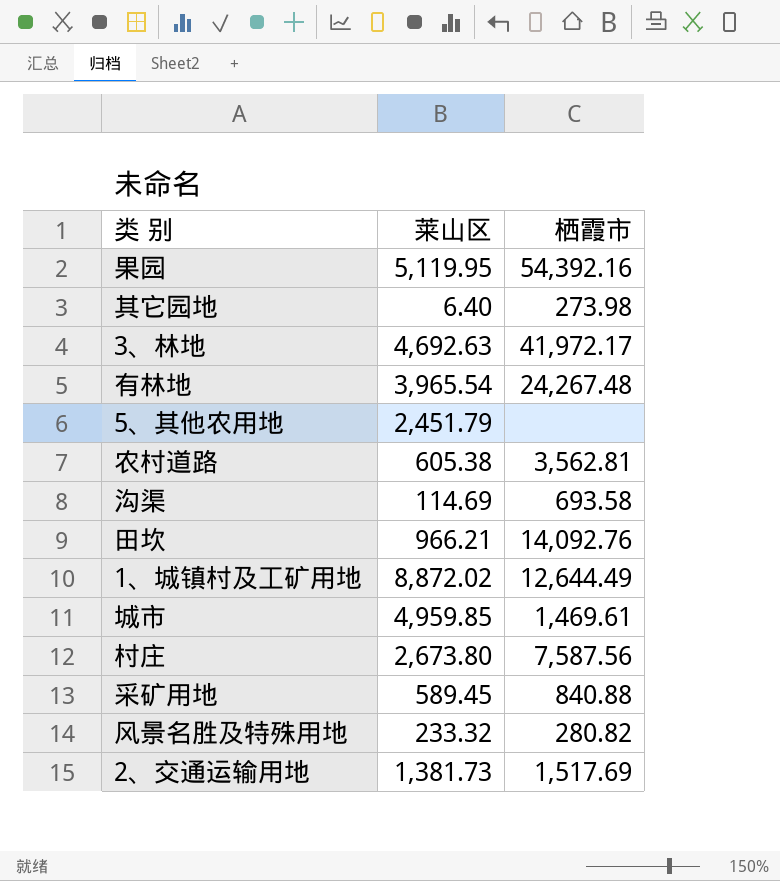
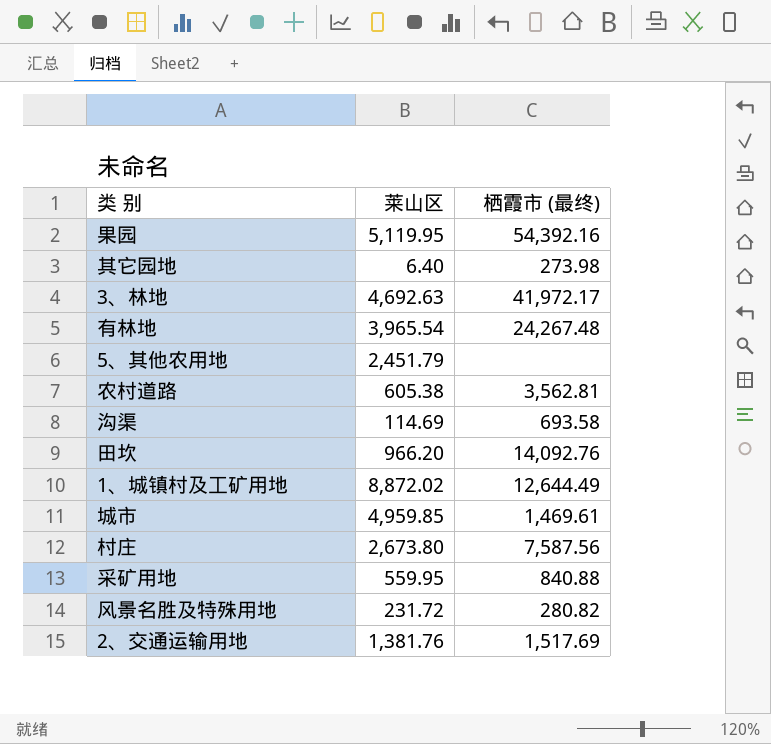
column name: 栖霞市 -> 栖霞市 (最终)
田坎 | 莱山区: 966.21 -> 966.20
采矿用地 | 莱山区: 589.45 -> 559.95
风景名胜及特殊用地 | 莱山区: 233.32 -> 231.72
2、交通运输用地 | 莱山区: 1,381.73 -> 1,381.76

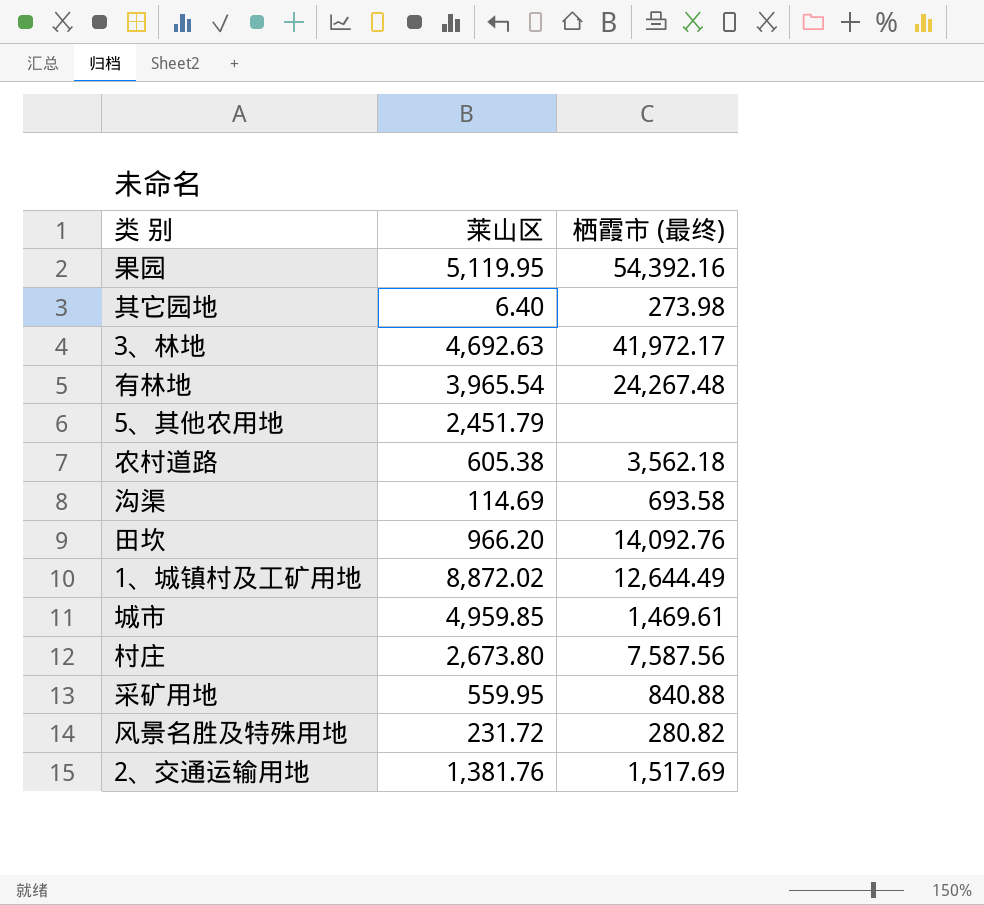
农村道路 | 栖霞市 (最终): 3,562.81 -> 3,562.18

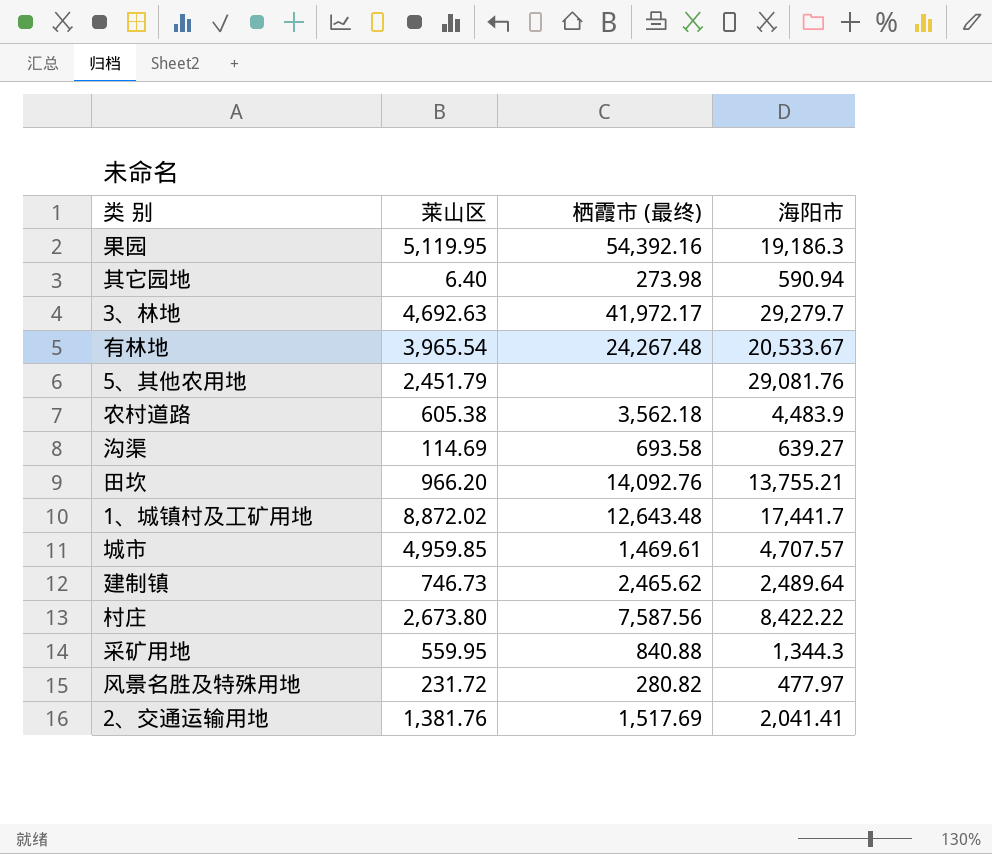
column 海阳市 | position: none -> 4
1、城镇村及工矿用地 | 栖霞市 (最终): 12,644.49 -> 12,643.48
row 建制镇: none -> 746.73 | 2,465.62 | 2,489.64

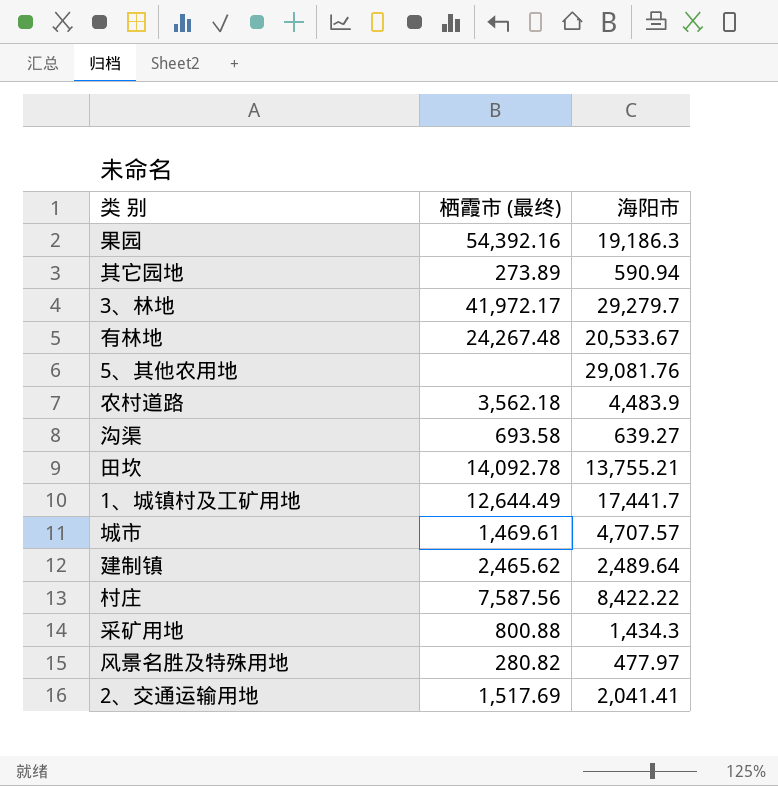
column 莱山区 | position: 2 -> none
其它园地 | 栖霞市 (最终): 273.98 -> 273.89
田坎 | 栖霞市 (最终): 14,092.76 -> 14,092.78
1、城镇村及工矿用地 | 栖霞市 (最终): 12,643.48 -> 12,644.49
采矿用地 | 栖霞市 (最终): 840.88 -> 800.88
采矿用地 | 海阳市: 1,344.3 -> 1,434.3

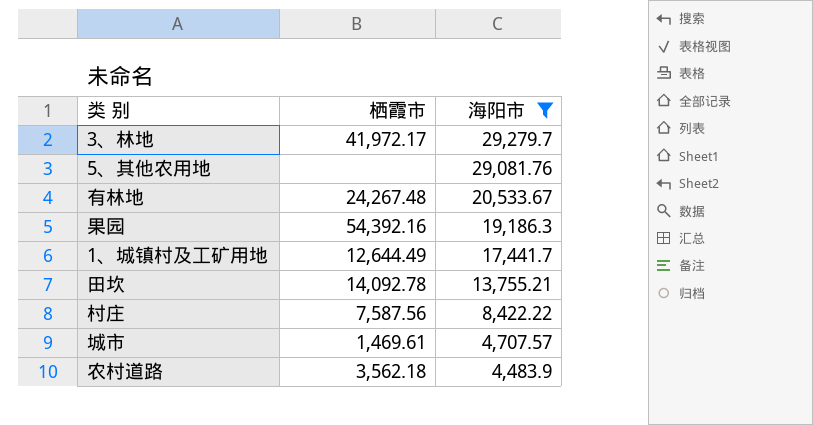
filter: none -> 海阳市 >= 4,483.9
row order: none -> 海阳市 descending
column name: 栖霞市 (最终) -> 栖霞市

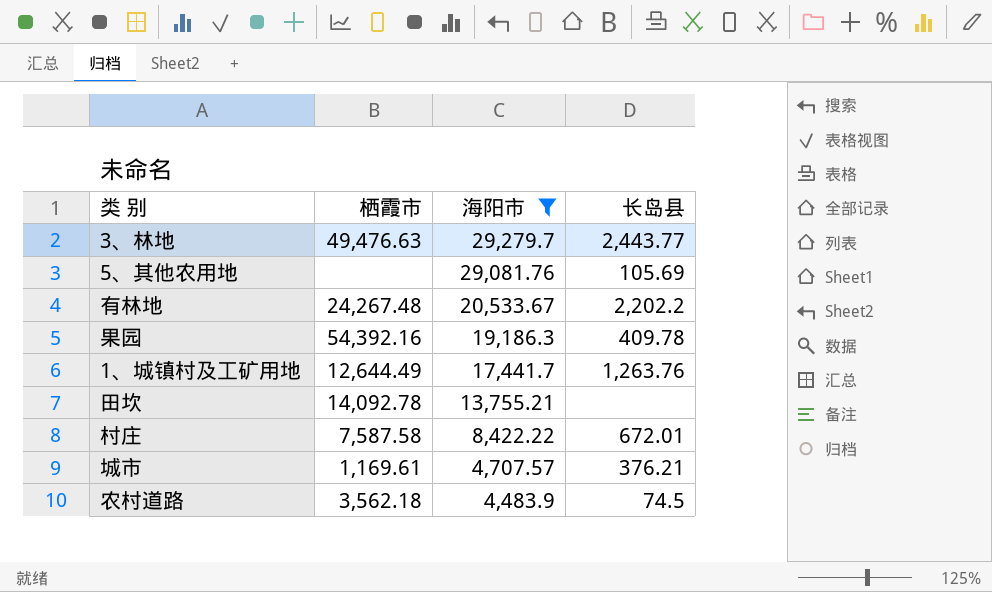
column 长岛县 | position: none -> 4
3、林地 | 栖霞市: 41,972.17 -> 49,476.63
村庄 | 栖霞市: 7,587.56 -> 7,587.58
城市 | 栖霞市: 1,469.61 -> 1,169.61

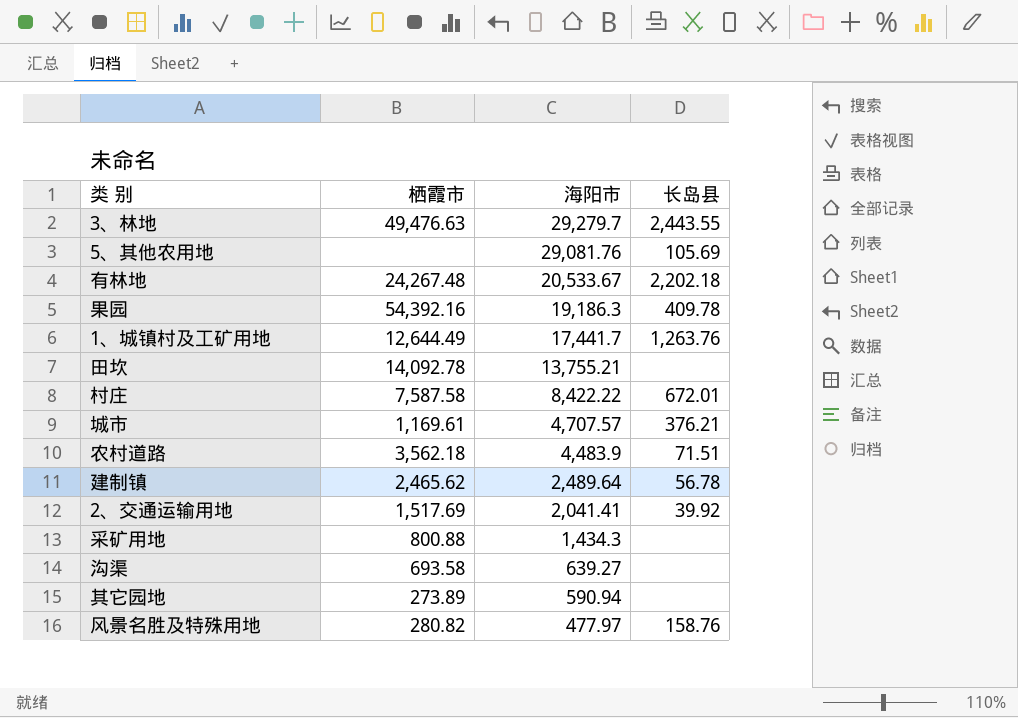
filter: 海阳市 >= 4,483.9 -> none
3、林地 | 长岛县: 2,443.77 -> 2,443.55
有林地 | 长岛县: 2,202.2 -> 2,202.18
农村道路 | 长岛县: 74.5 -> 71.51

